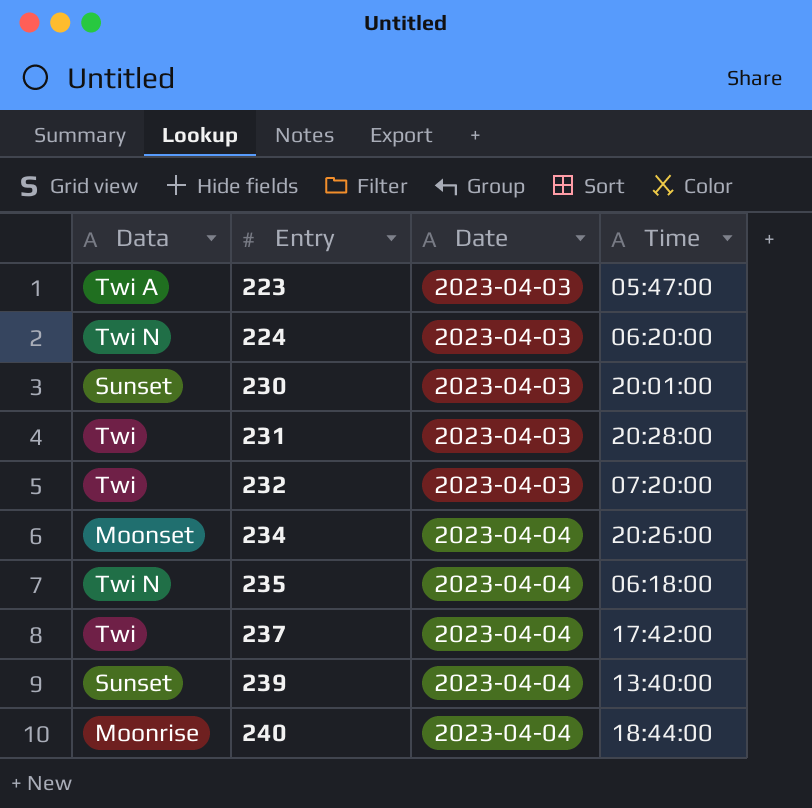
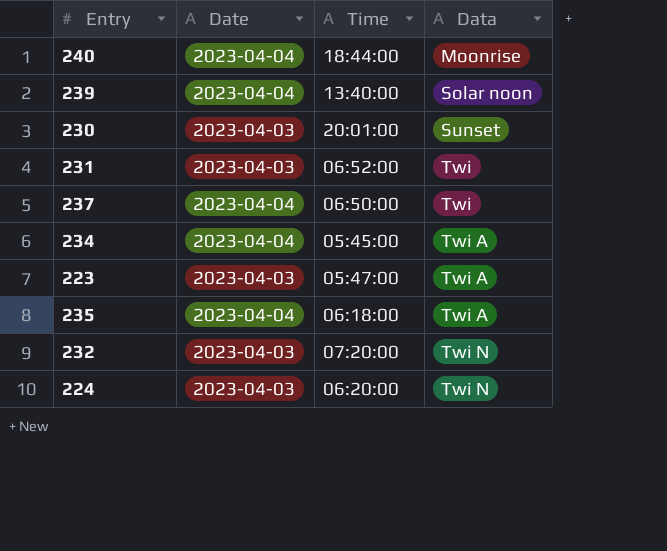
row order: Entry ascending -> Data ascending
column Data | position: 1 -> 4
239 | Data: Sunset -> Solar noon
231 | Time: 20:28:00 -> 06:52:00
237 | Time: 17:42:00 -> 06:50:00
234 | Time: 20:26:00 -> 05:45:00
234 | Data: Moonset -> Twi A
235 | Data: Twi N -> Twi A
232 | Data: Twi -> Twi N

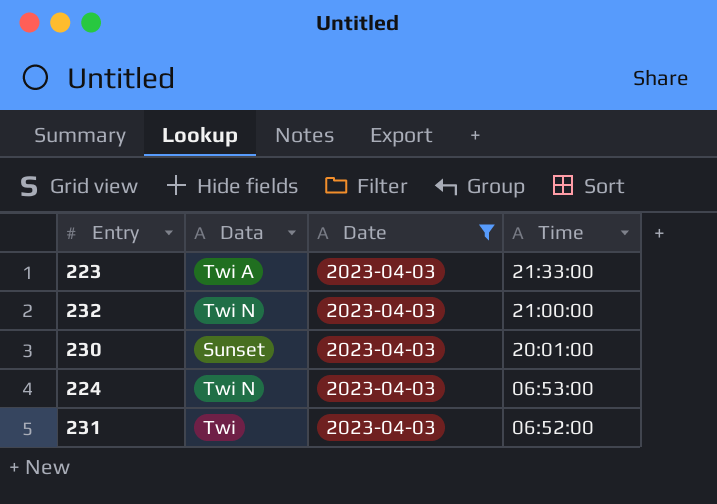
filter: none -> Date = 2023-04-03
row order: Data ascending -> Time descending
column Data | position: 4 -> 2
223 | Time: 05:47:00 -> 21:33:00
232 | Time: 07:20:00 -> 21:00:00
224 | Time: 06:20:00 -> 06:53:00

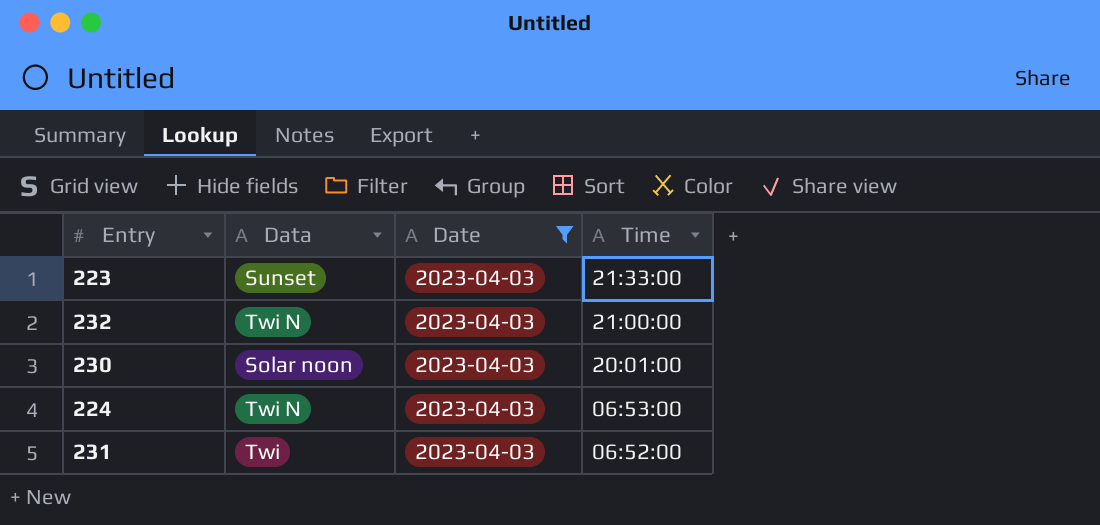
223 | Data: Twi A -> Sunset
230 | Data: Sunset -> Solar noon

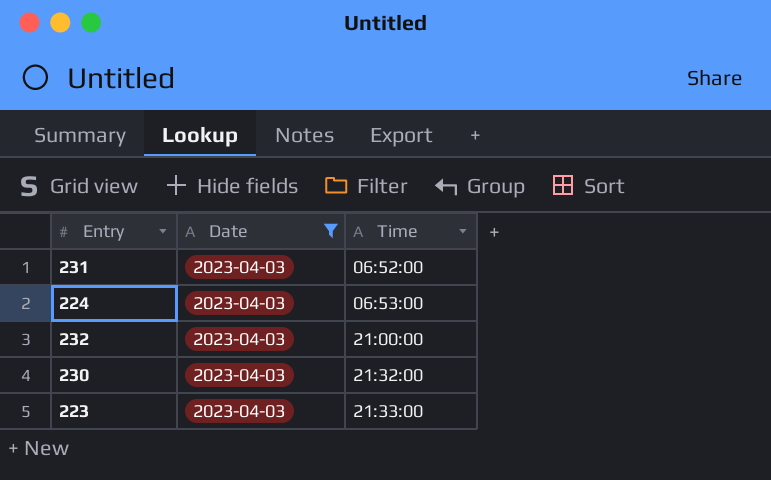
row order: Time descending -> Time ascending
column Data | position: 2 -> none
230 | Time: 20:01:00 -> 21:32:00

